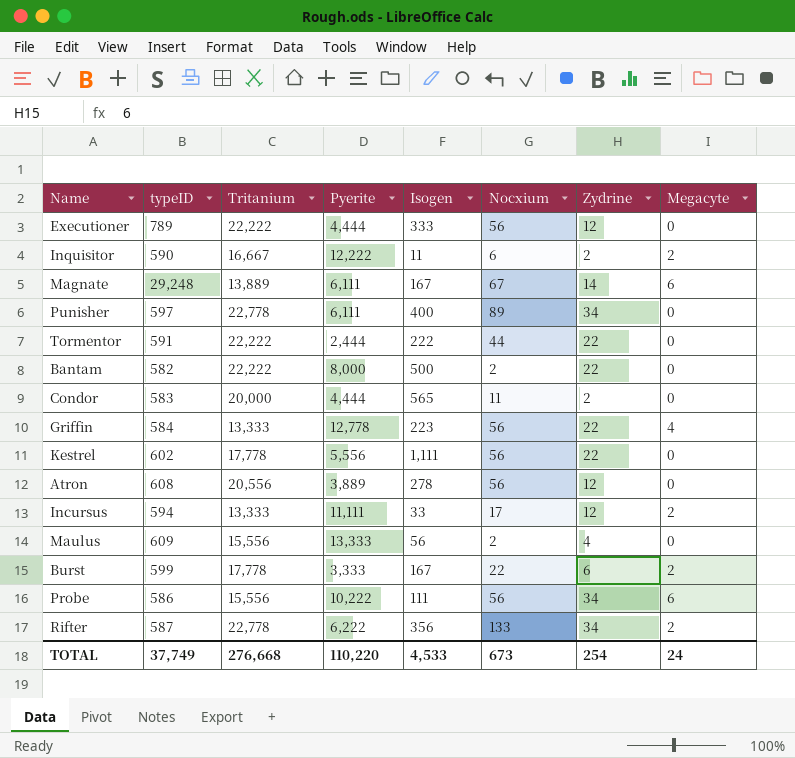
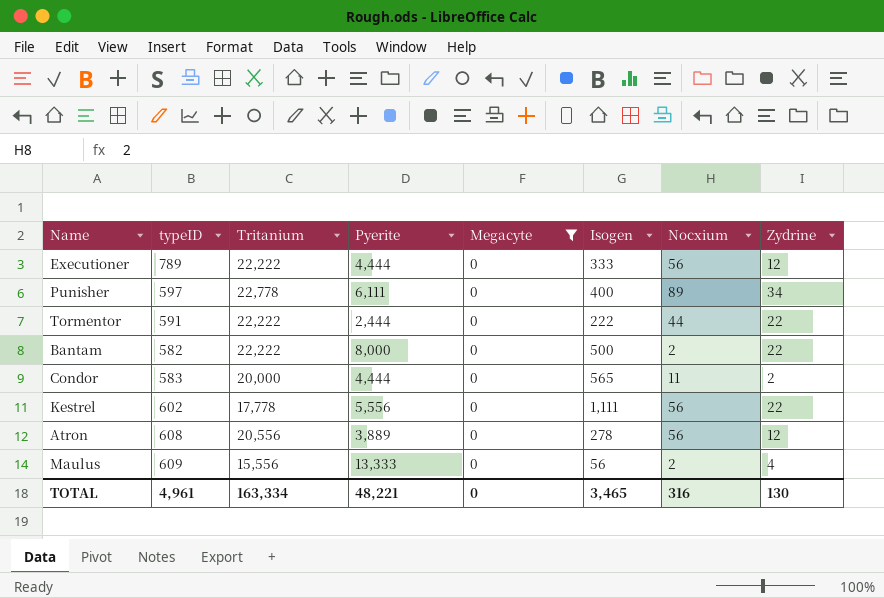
filter: none -> Megacyte = 0
column Megacyte | position: 8 -> 5
TOTAL | typeID: 37,749 -> 4,961
TOTAL | Tritanium: 276,668 -> 163,334
TOTAL | Pyerite: 110,220 -> 48,221
TOTAL | Megacyte: 24 -> 0
TOTAL | Isogen: 4,533 -> 3,465
TOTAL | Nocxium: 673 -> 316
TOTAL | Zydrine: 254 -> 130

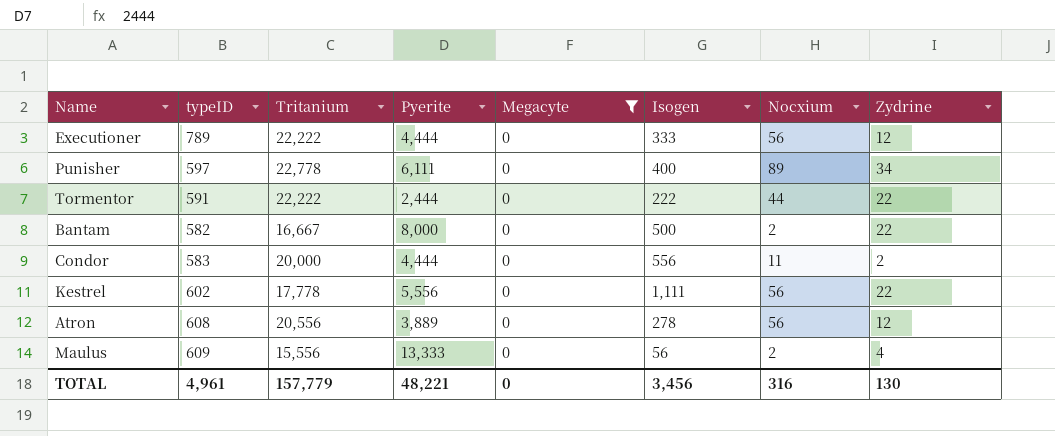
Bantam | Tritanium: 22,222 -> 16,667
Condor | Isogen: 565 -> 556
TOTAL | Tritanium: 163,334 -> 157,779
TOTAL | Isogen: 3,465 -> 3,456

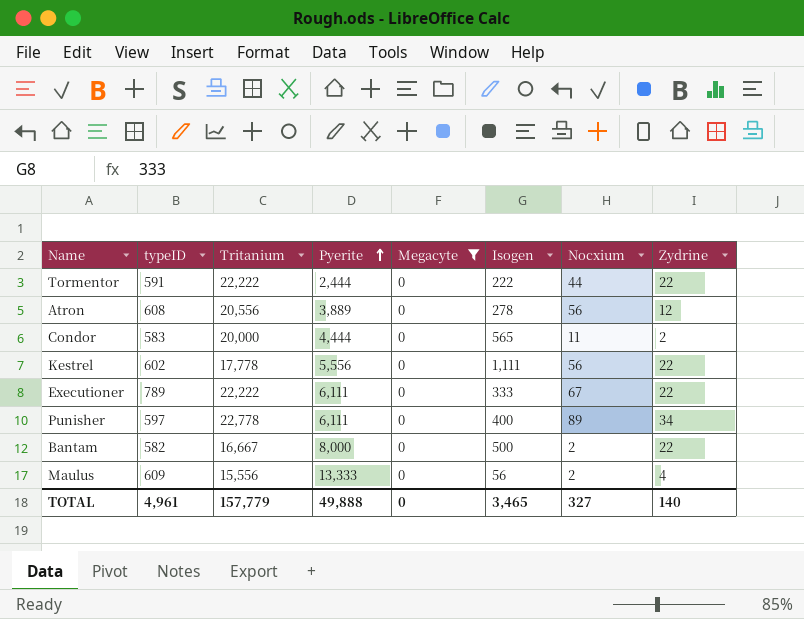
row order: none -> Pyerite ascending
Condor | Isogen: 556 -> 565
Executioner | Pyerite: 4,444 -> 6,111
Executioner | Nocxium: 56 -> 67
Executioner | Zydrine: 12 -> 22
TOTAL | Pyerite: 48,221 -> 49,888
TOTAL | Isogen: 3,456 -> 3,465
TOTAL | Nocxium: 316 -> 327
TOTAL | Zydrine: 130 -> 140

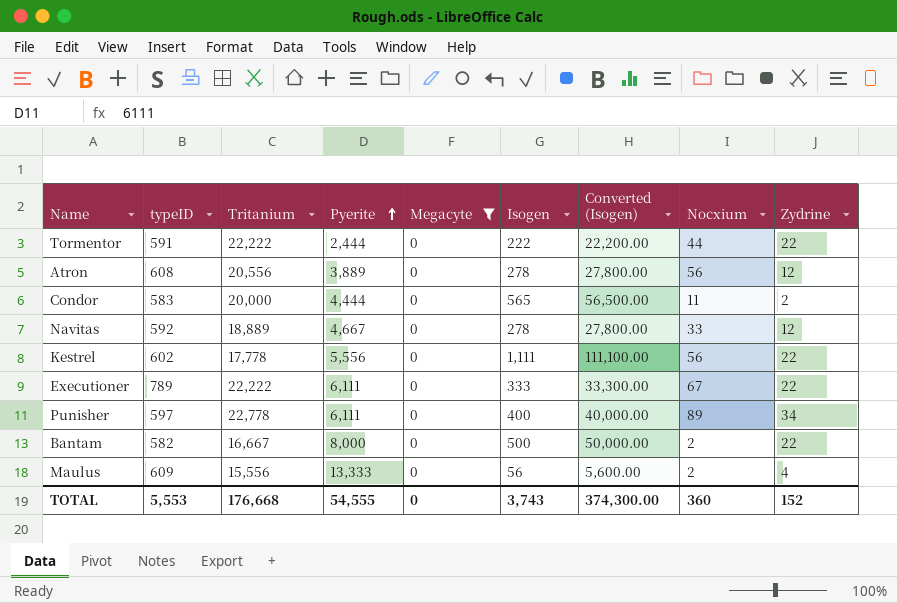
column Converted (Isogen) | formula: none -> [Isogen] * 100
row Navitas: none -> 592 | 18,889 | 4,667 | 0 | 278 | 27,800.00 | 33 | 12
TOTAL | typeID: 4,961 -> 5,553
TOTAL | Tritanium: 157,779 -> 176,668
TOTAL | Pyerite: 49,888 -> 54,555
TOTAL | Isogen: 3,465 -> 3,743
TOTAL | Nocxium: 327 -> 360
TOTAL | Zydrine: 140 -> 152

